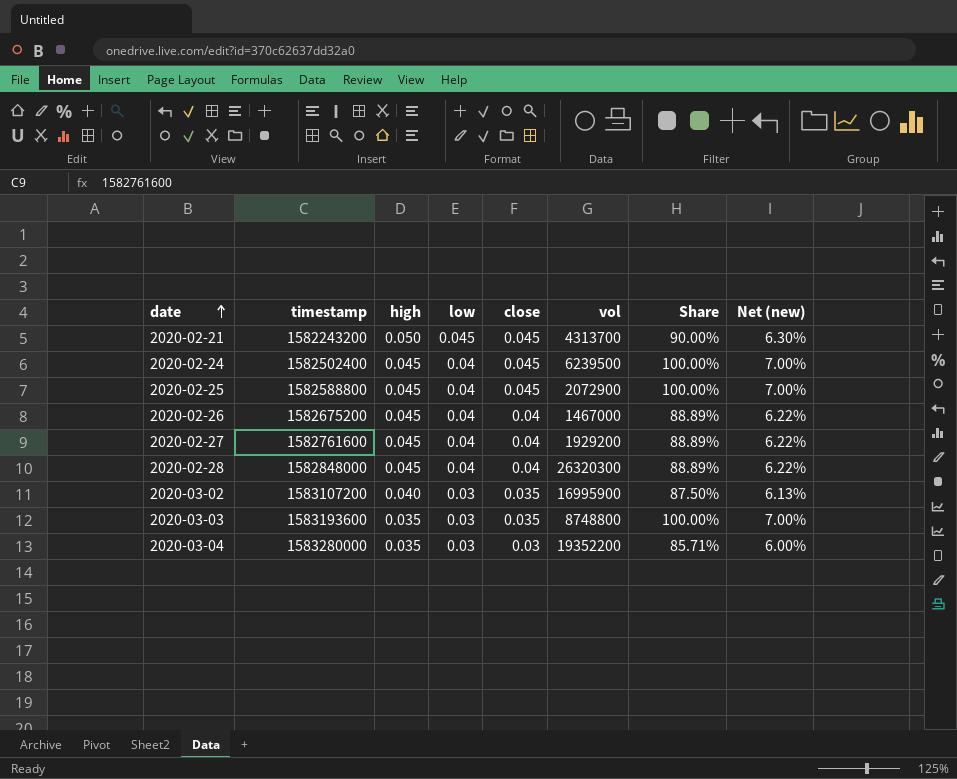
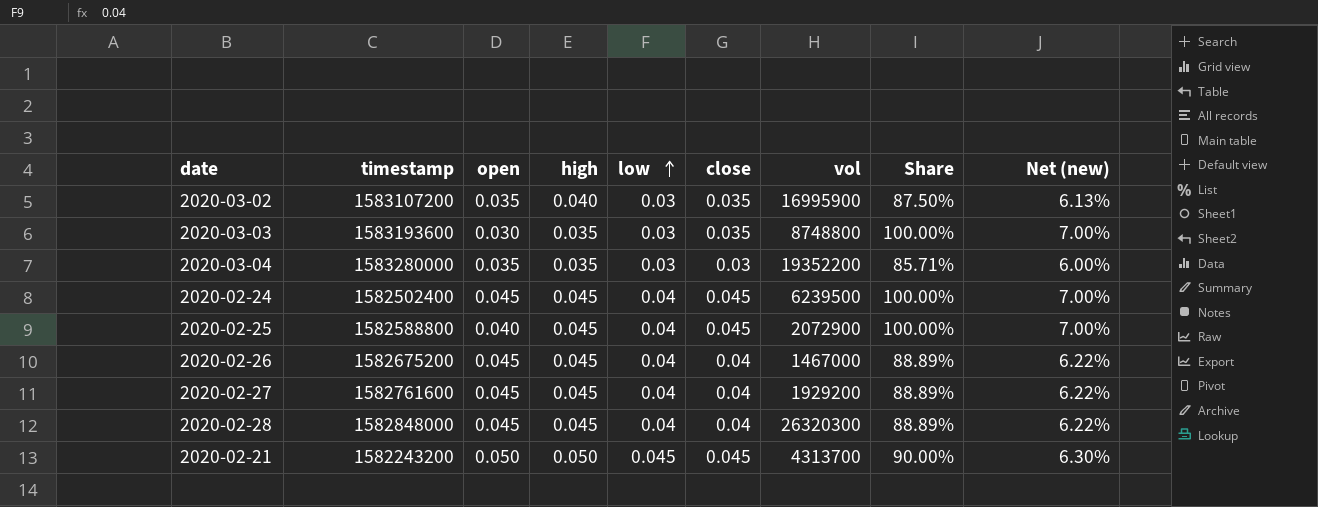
row order: date ascending -> low ascending
column open | position: none -> 3

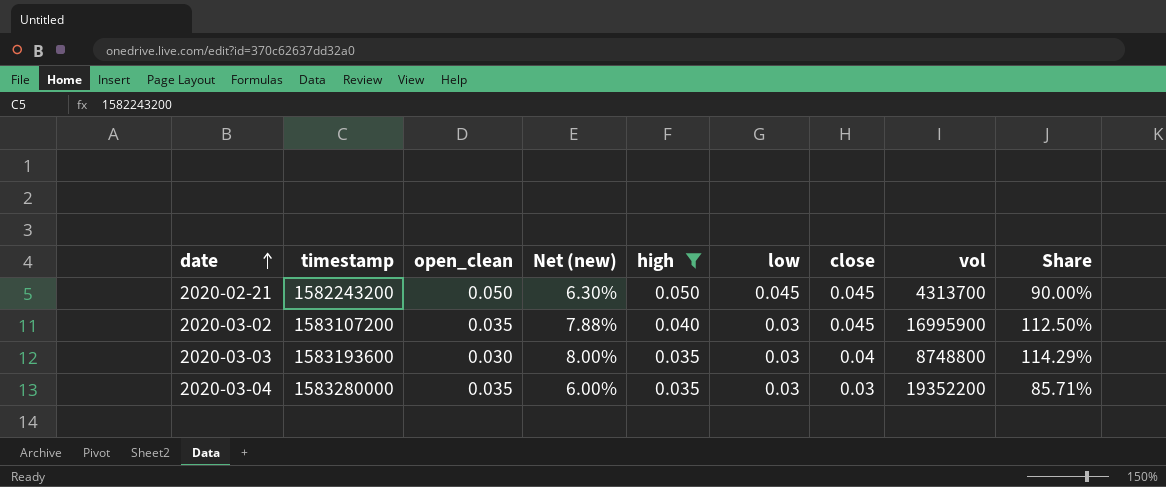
filter: none -> high != 0.045
row order: low ascending -> date ascending
column name: open -> open_clean
column Net (new) | position: 9 -> 4
2020-03-02 | Net (new): 6.13% -> 7.88%
2020-03-02 | close: 0.035 -> 0.045
2020-03-02 | Share: 87.50% -> 112.50%
2020-03-03 | Net (new): 7.00% -> 8.00%
2020-03-03 | close: 0.035 -> 0.04
2020-03-03 | Share: 100.00% -> 114.29%

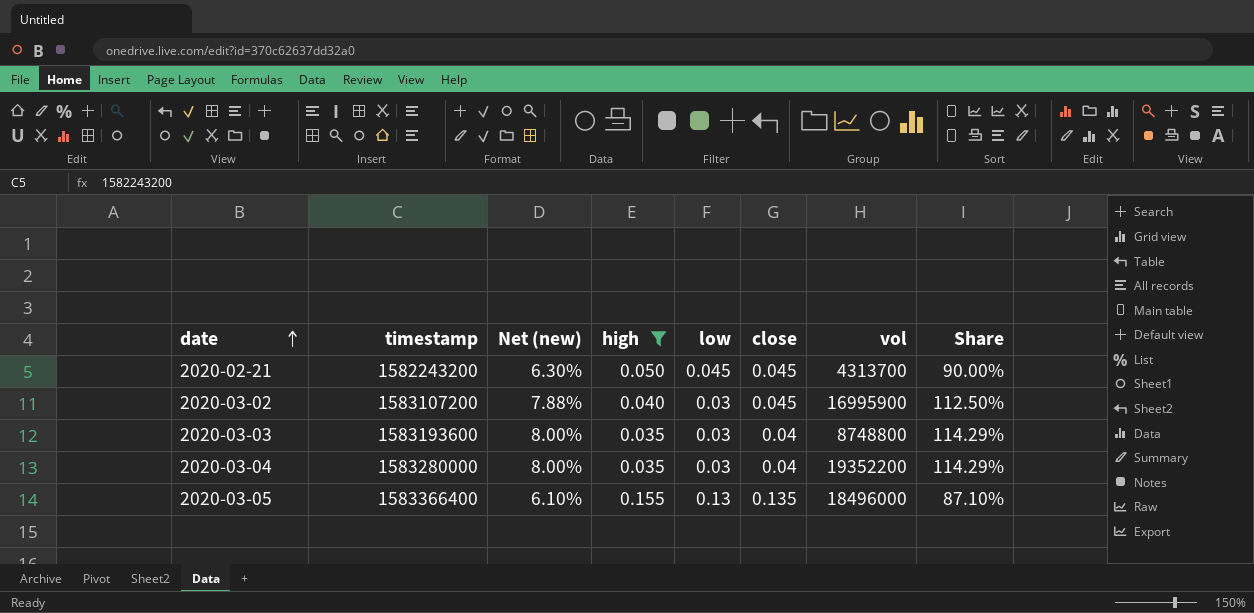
column open_clean | position: 3 -> none
2020-03-04 | Net (new): 6.00% -> 8.00%
2020-03-04 | close: 0.03 -> 0.04
2020-03-04 | Share: 85.71% -> 114.29%
row 2020-03-05: none -> 1583366400 | 6.10% | 0.155 | 0.13 | 0.135 | 18496000 | 87.10%

